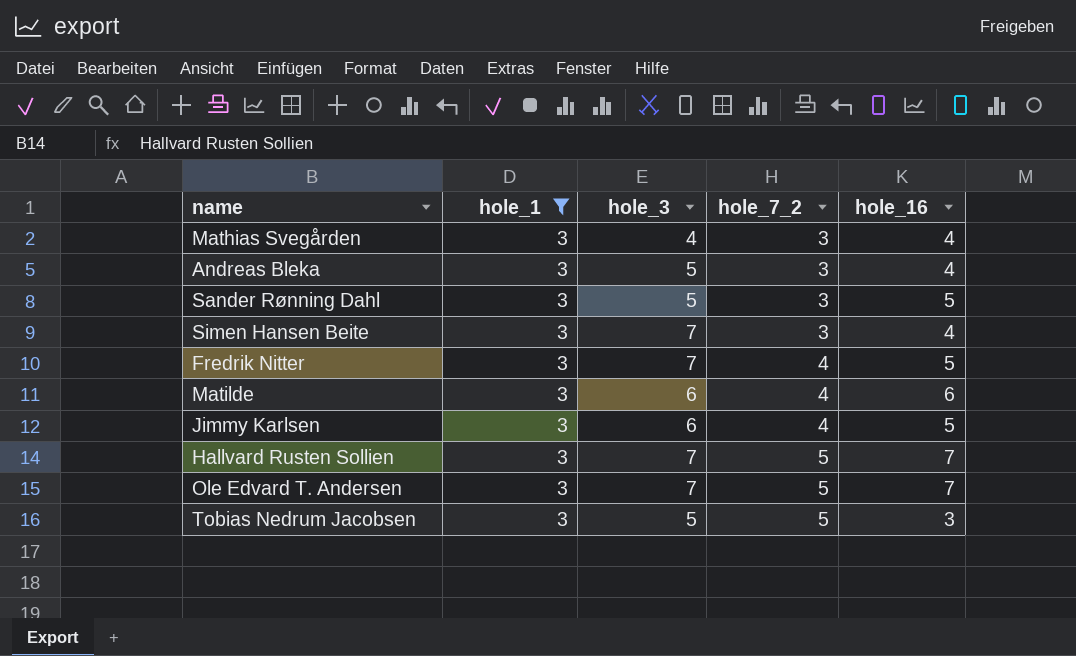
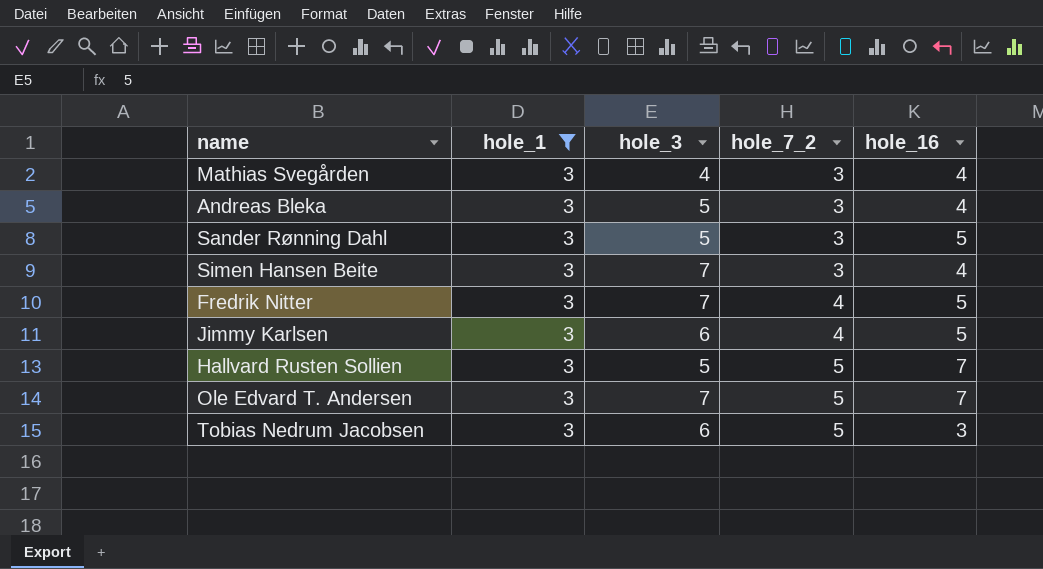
row Matilde: 3 | 6 | 4 | 6 -> none
Hallvard Rusten Sollien | hole_3: 7 -> 5
Tobias Nedrum Jacobsen | hole_3: 5 -> 6

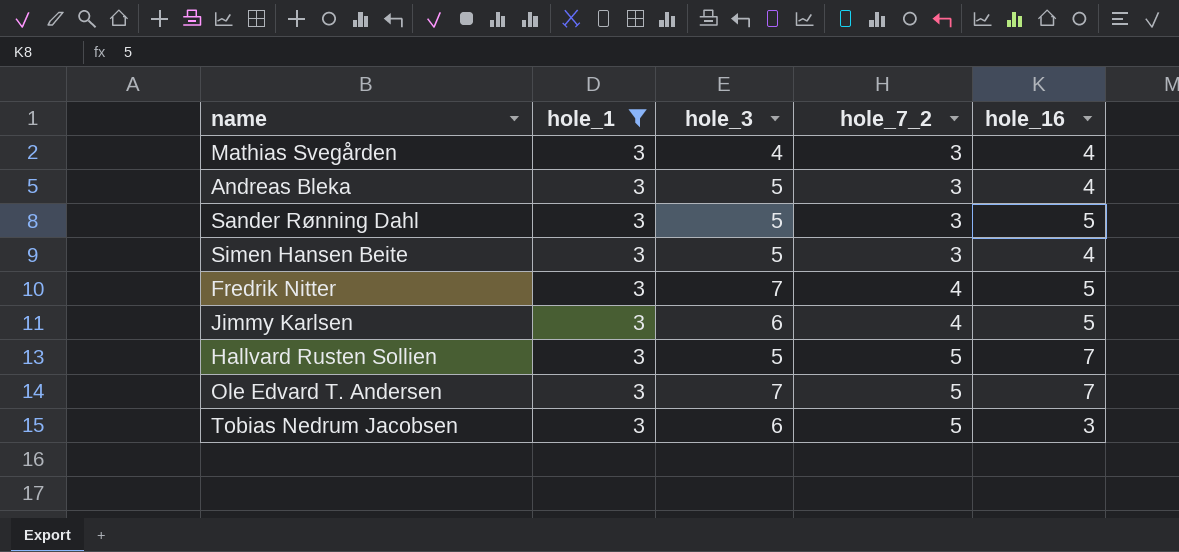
Simen Hansen Beite | hole_3: 7 -> 5

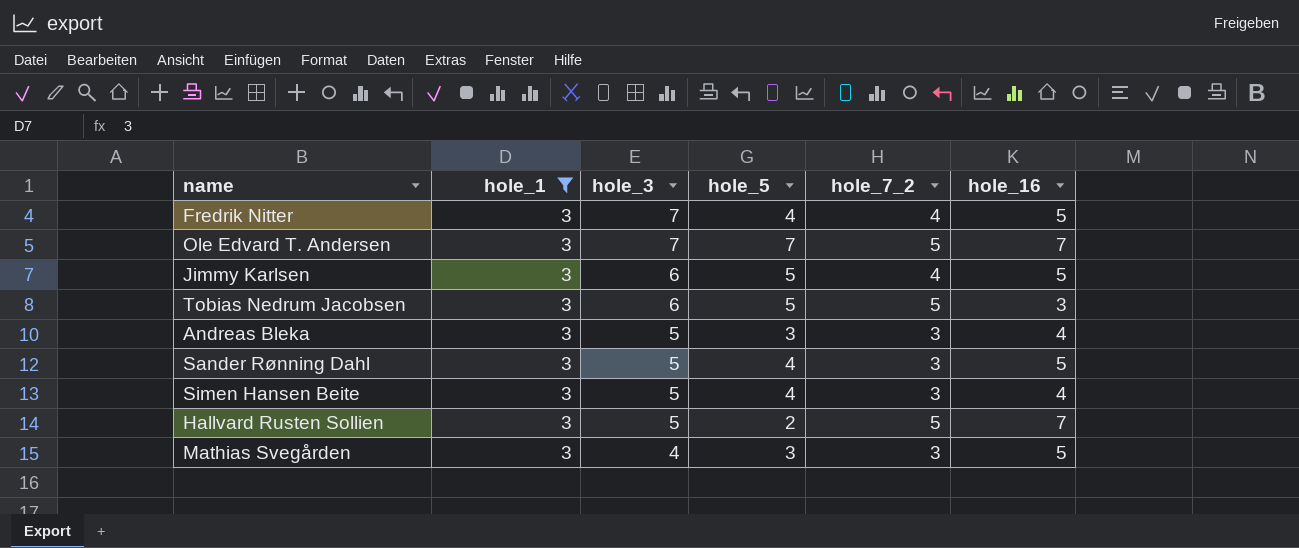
row order: hole_7_2 ascending -> hole_3 descending
column hole_5 | position: none -> 4
Mathias Svegården | hole_16: 4 -> 5

